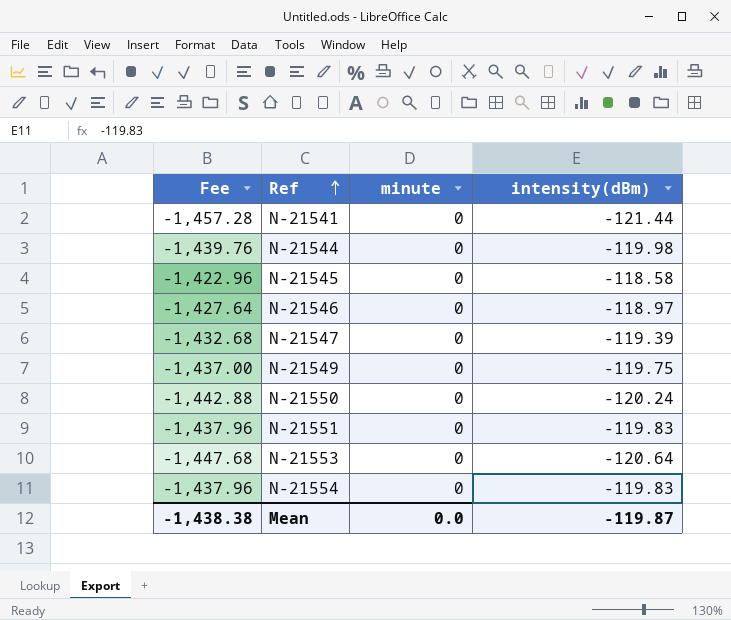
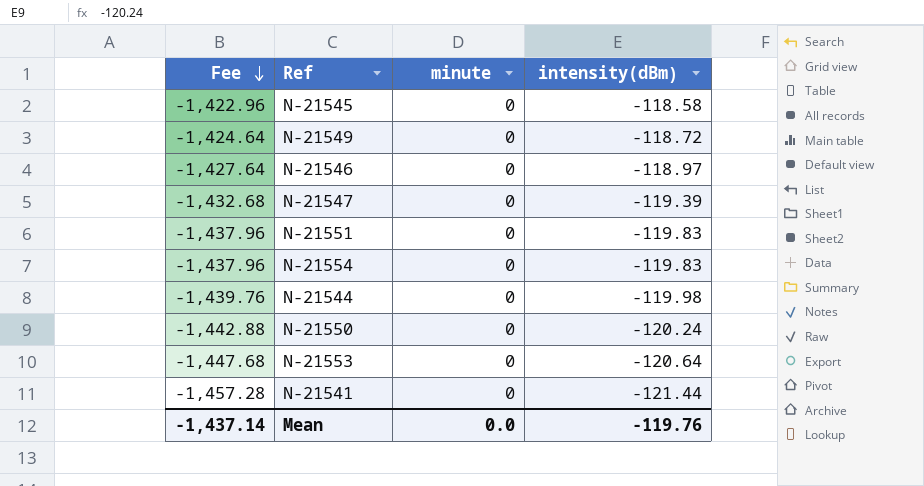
row order: Ref ascending -> Fee descending
N-21549 | Fee: -1,437.00 -> -1,424.64
N-21549 | intensity(dBm): -119.75 -> -118.72
Mean | Fee: -1,438.38 -> -1,437.14
Mean | intensity(dBm): -119.87 -> -119.76

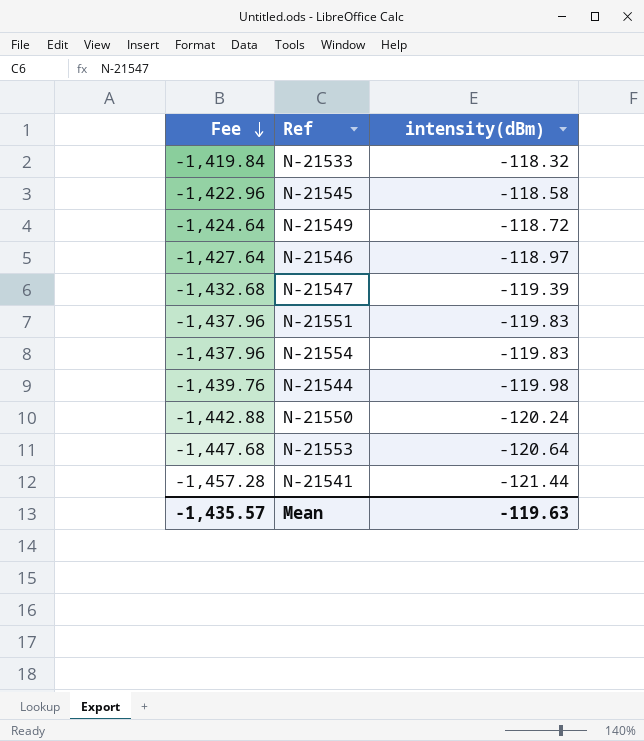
column minute | position: 3 -> none
row N-21533: none -> -1,419.84 | -118.32
Mean | Fee: -1,437.14 -> -1,435.57
Mean | intensity(dBm): -119.76 -> -119.63

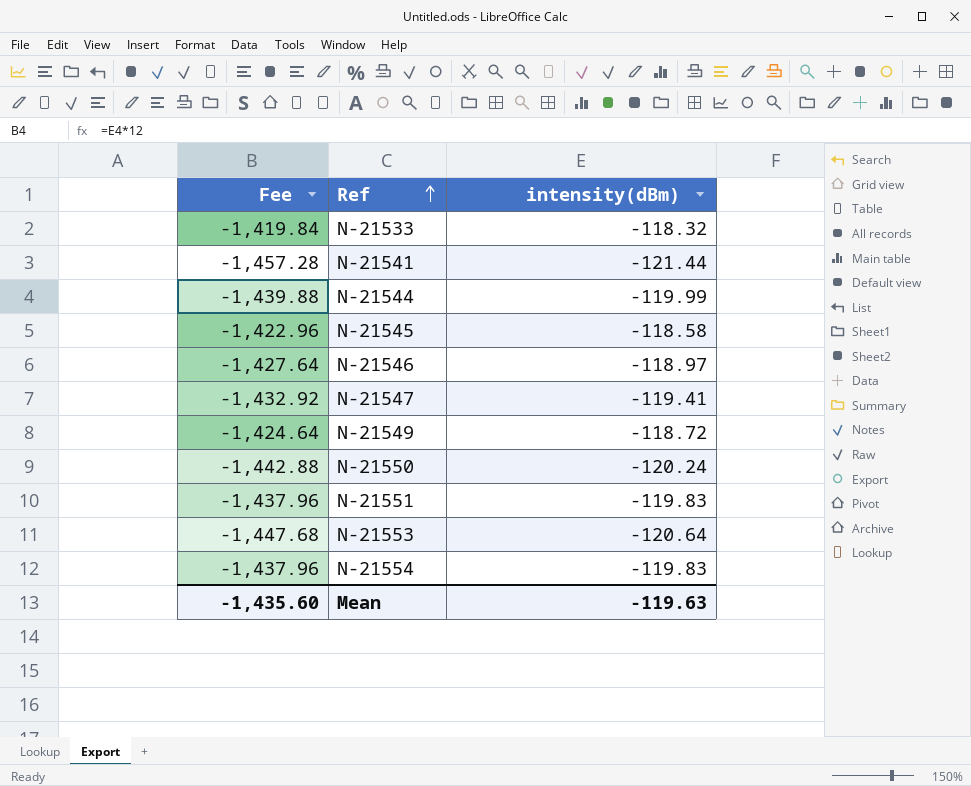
row order: Fee descending -> Ref ascending
N-21544 | Fee: -1,439.76 -> -1,439.88
N-21544 | intensity(dBm): -119.98 -> -119.99
N-21547 | Fee: -1,432.68 -> -1,432.92
N-21547 | intensity(dBm): -119.39 -> -119.41
Mean | Fee: -1,435.57 -> -1,435.60

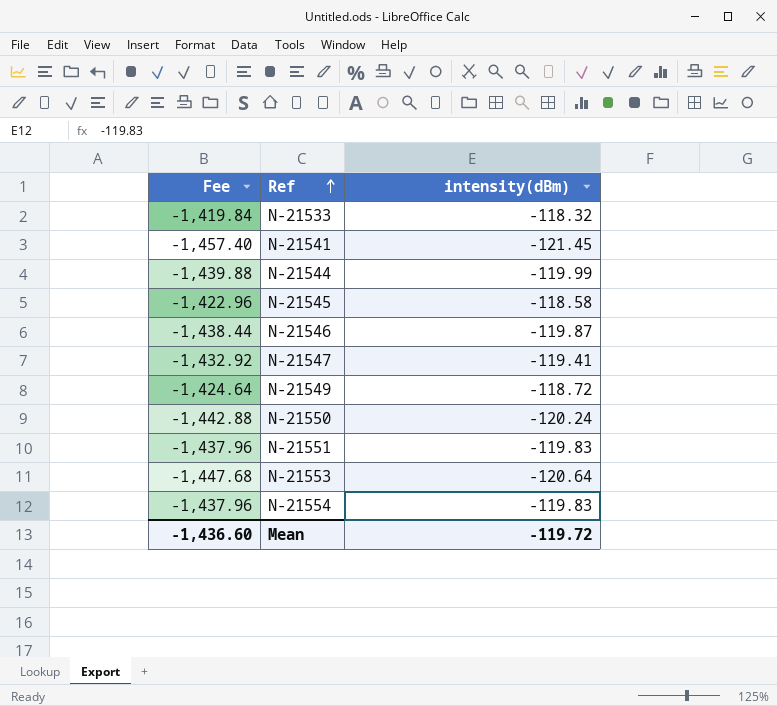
N-21541 | Fee: -1,457.28 -> -1,457.40
N-21541 | intensity(dBm): -121.44 -> -121.45
N-21546 | Fee: -1,427.64 -> -1,438.44
N-21546 | intensity(dBm): -118.97 -> -119.87
Mean | Fee: -1,435.60 -> -1,436.60
Mean | intensity(dBm): -119.63 -> -119.72

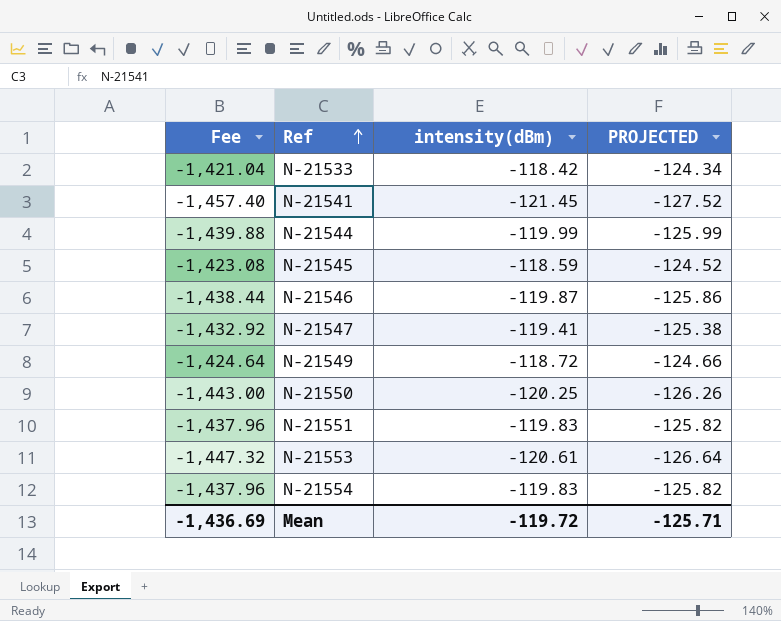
column PROJECTED | formula: none -> [intensity(dBm)] * 1.05
N-21533 | Fee: -1,419.84 -> -1,421.04
N-21533 | intensity(dBm): -118.32 -> -118.42
N-21545 | Fee: -1,422.96 -> -1,423.08
N-21545 | intensity(dBm): -118.58 -> -118.59
N-21550 | Fee: -1,442.88 -> -1,443.00
N-21550 | intensity(dBm): -120.24 -> -120.25
N-21553 | Fee: -1,447.68 -> -1,447.32
N-21553 | intensity(dBm): -120.64 -> -120.61
Mean | Fee: -1,436.60 -> -1,436.69

